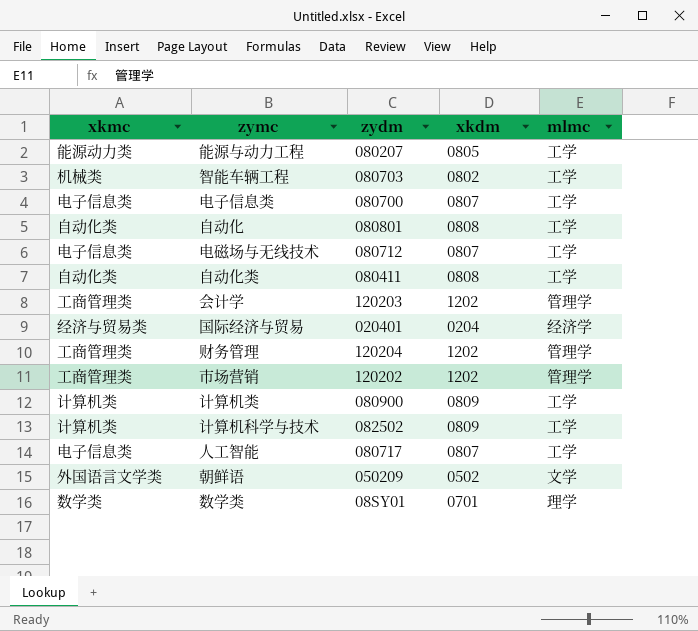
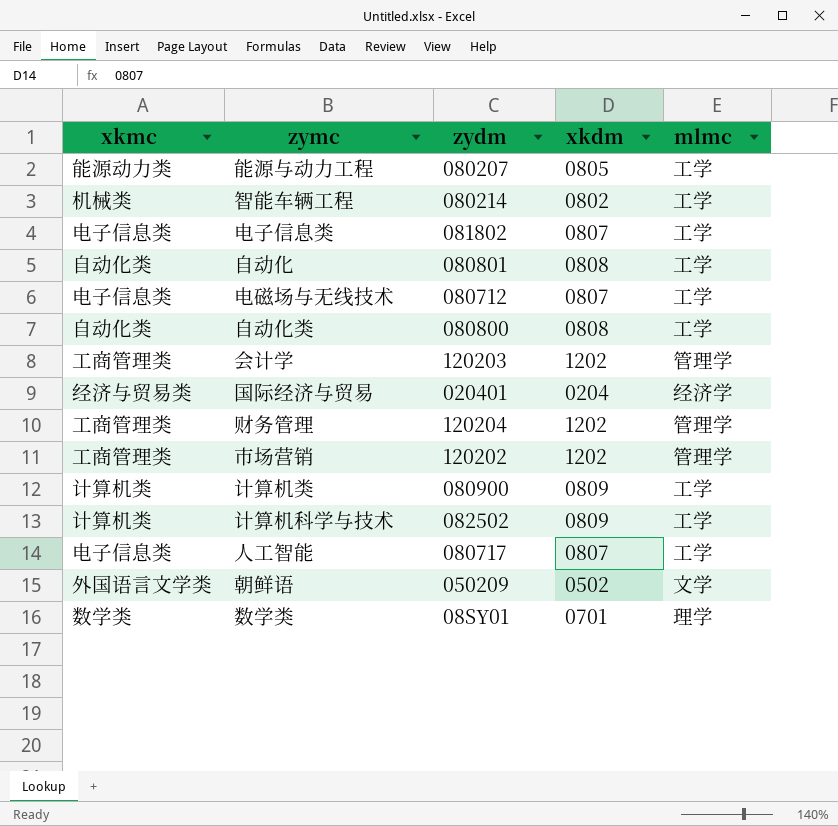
智能车辆工程 | zydm: 080703 -> 080214
电子信息类 | zydm: 080700 -> 081802
自动化类 | zydm: 080411 -> 080800

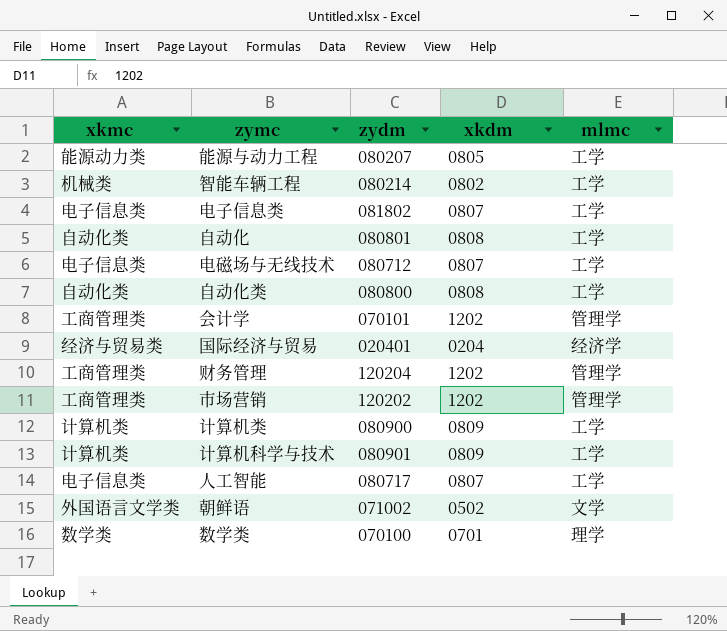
会计学 | zydm: 120203 -> 070101
计算机科学与技术 | zydm: 082502 -> 080901
朝鲜语 | zydm: 050209 -> 071002
数学类 | zydm: 08SY01 -> 070100

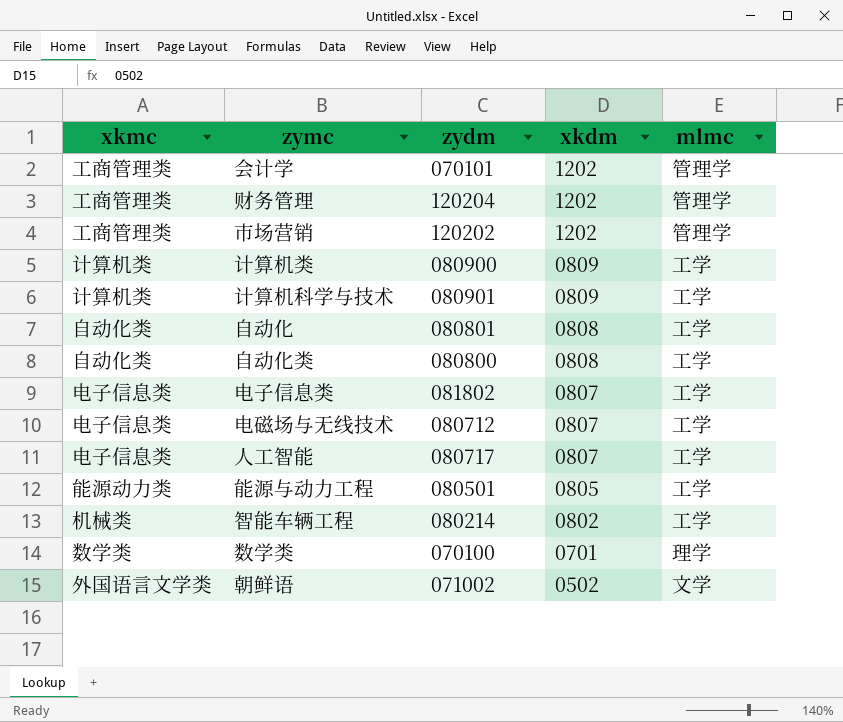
row order: none -> xkdm descending
row 国际经济与贸易: 经济与贸易类 | 020401 | 0204 | 经济学 -> none
能源与动力工程 | zydm: 080207 -> 080501

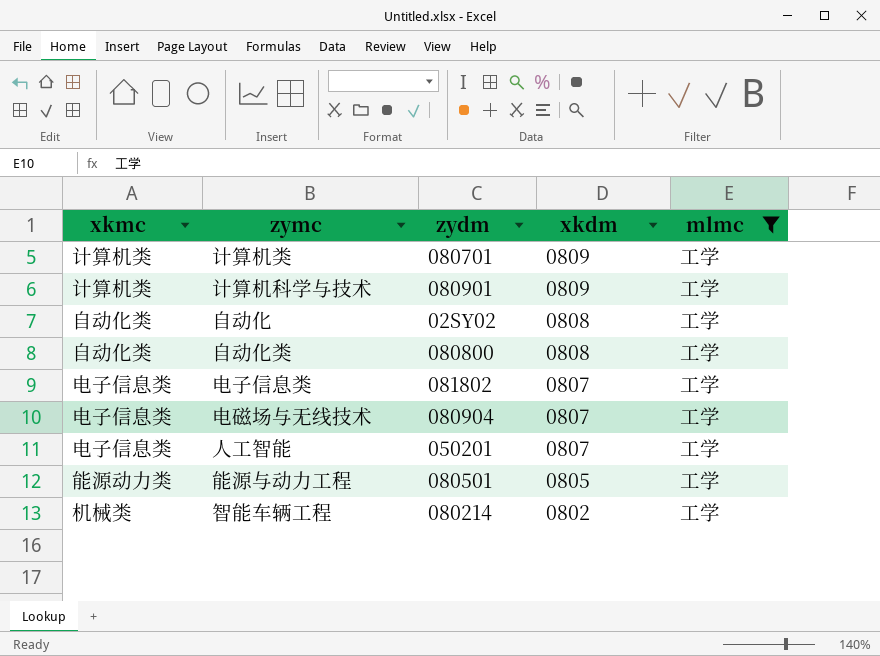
filter: none -> mlmc = 工学
计算机类 | zydm: 080900 -> 080701
自动化 | zydm: 080801 -> 02SY02
电磁场与无线技术 | zydm: 080712 -> 080904
人工智能 | zydm: 080717 -> 050201

